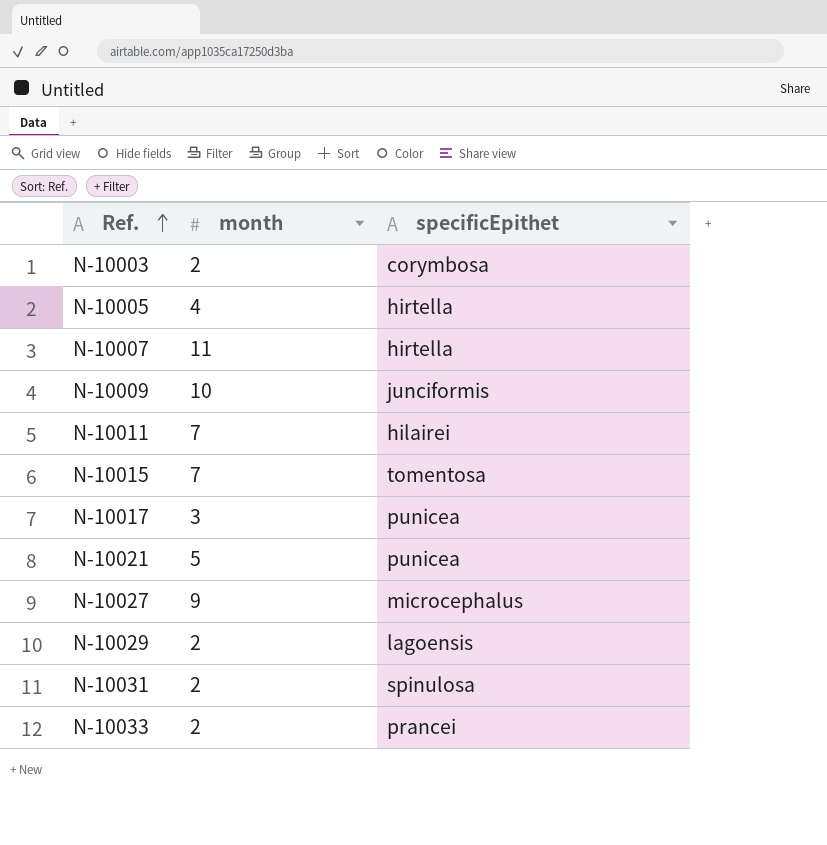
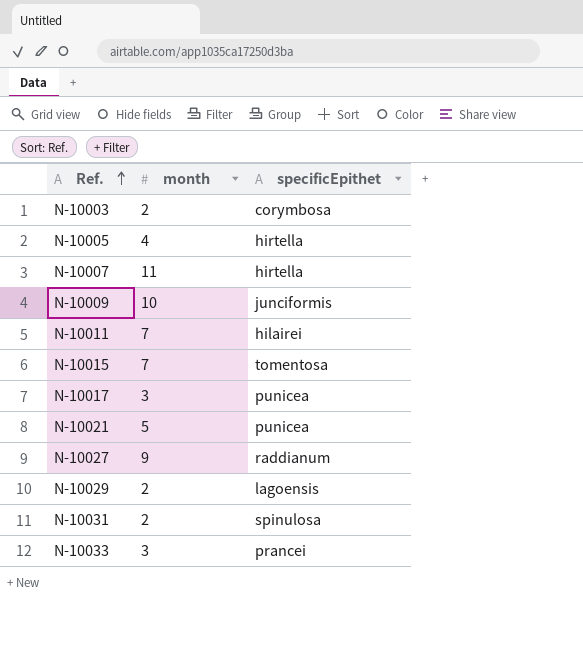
N-10027 | specificEpithet: microcephalus -> raddianum
N-10033 | month: 2 -> 3

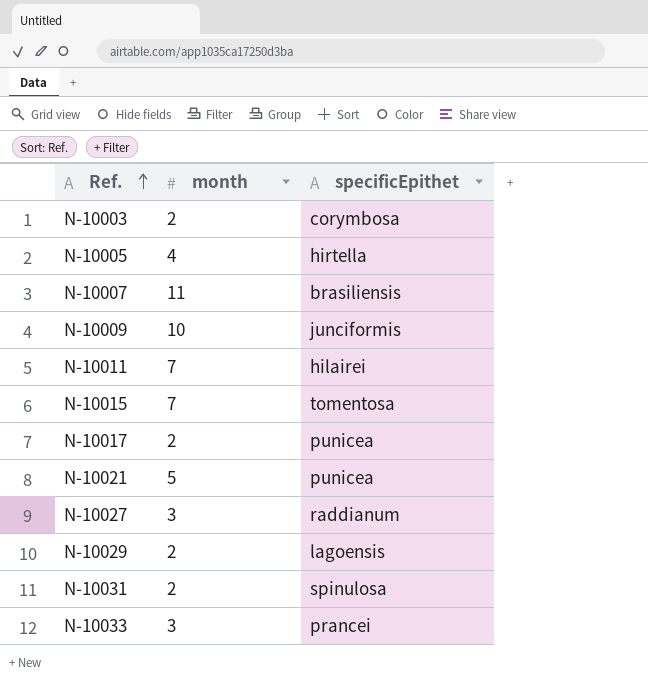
N-10007 | specificEpithet: hirtella -> brasiliensis
N-10017 | month: 3 -> 2
N-10027 | month: 9 -> 3

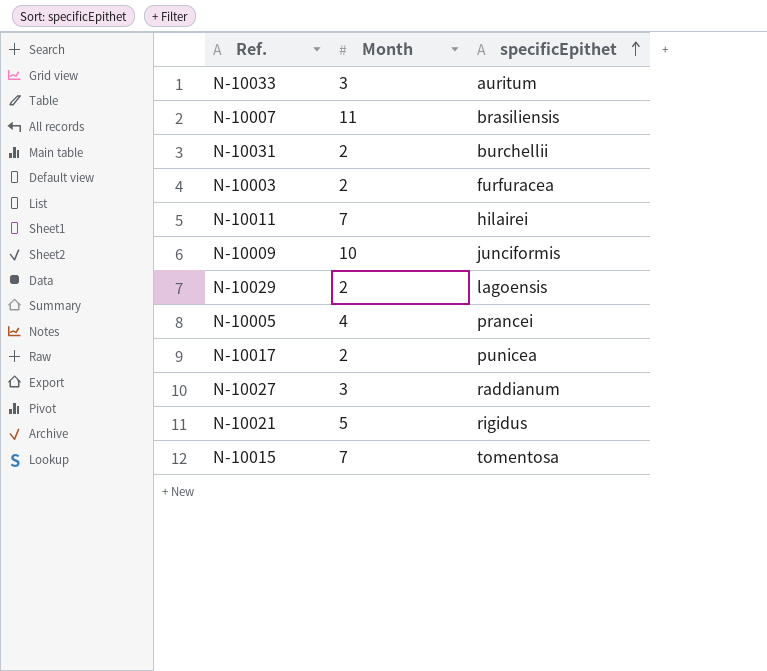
row order: Ref. ascending -> specificEpithet ascending
column name: month -> Month
N-10033 | specificEpithet: prancei -> auritum
N-10031 | specificEpithet: spinulosa -> burchellii
N-10003 | specificEpithet: corymbosa -> furfuracea
N-10005 | specificEpithet: hirtella -> prancei
N-10021 | specificEpithet: punicea -> rigidus

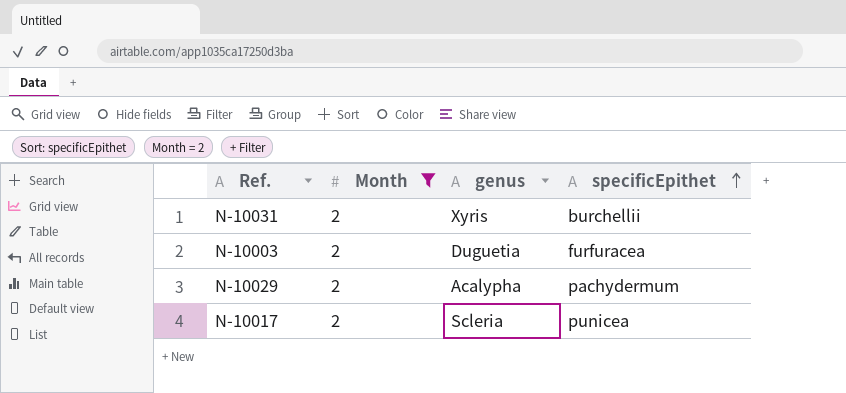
filter: none -> Month = 2
column genus | position: none -> 3
N-10029 | specificEpithet: lagoensis -> pachydermum

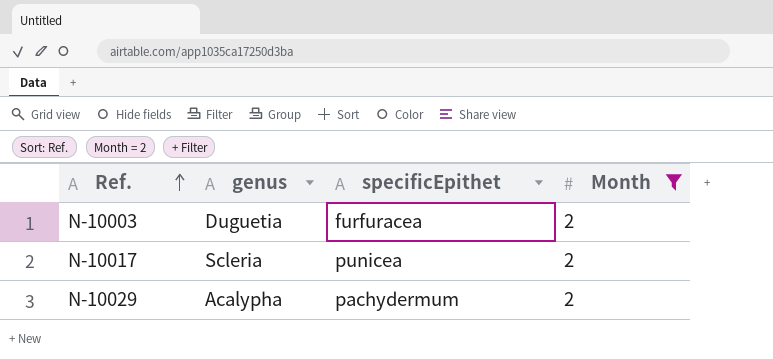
row order: specificEpithet ascending -> Ref. ascending
column Month | position: 2 -> 4
row N-10031: 2 | Xyris | burchellii -> none

